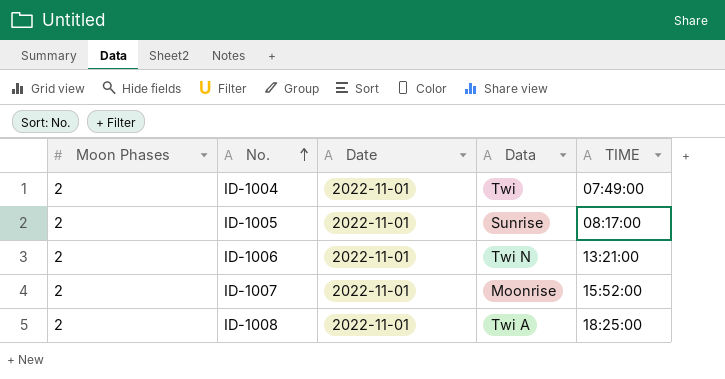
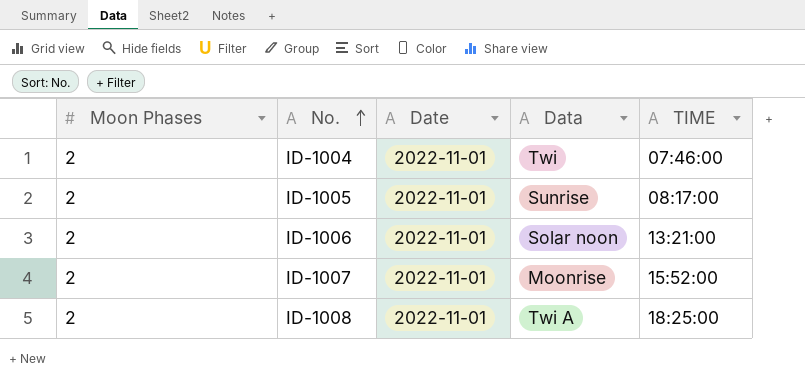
ID-1004 | TIME: 07:49:00 -> 07:46:00
ID-1006 | Data: Twi N -> Solar noon

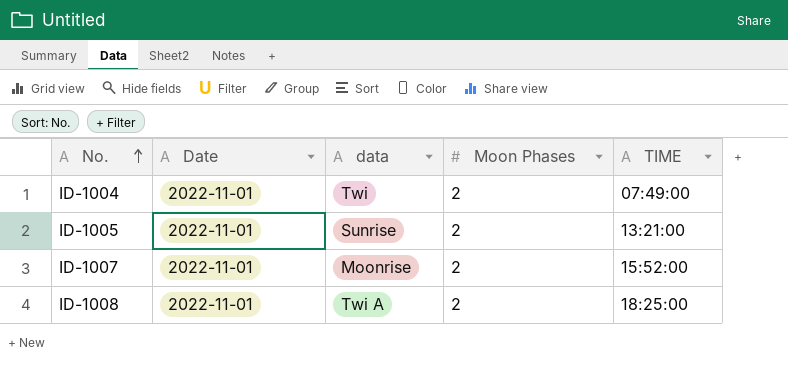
column name: Data -> data
column Moon Phases | position: 1 -> 4
row ID-1006: 2 | 2022-11-01 | Solar noon | 13:21:00 -> none
ID-1004 | TIME: 07:46:00 -> 07:49:00
ID-1005 | TIME: 08:17:00 -> 13:21:00

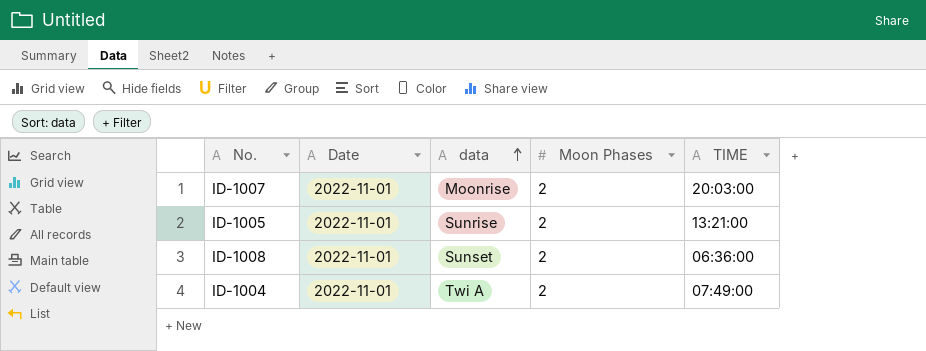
row order: No. ascending -> data ascending
ID-1007 | TIME: 15:52:00 -> 20:03:00
ID-1008 | data: Twi A -> Sunset
ID-1008 | TIME: 18:25:00 -> 06:36:00
ID-1004 | data: Twi -> Twi A

